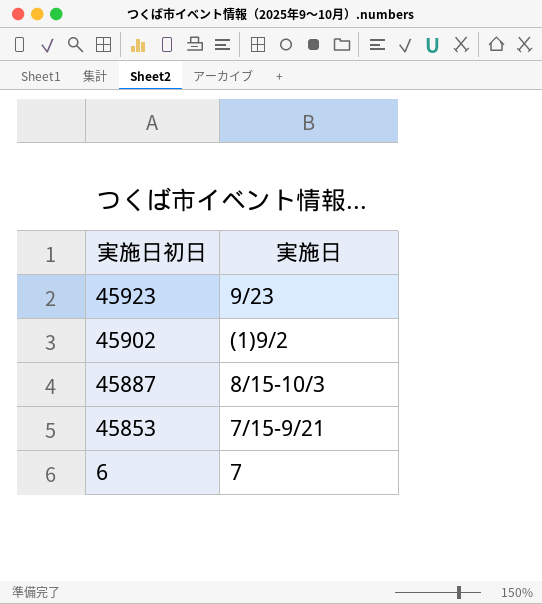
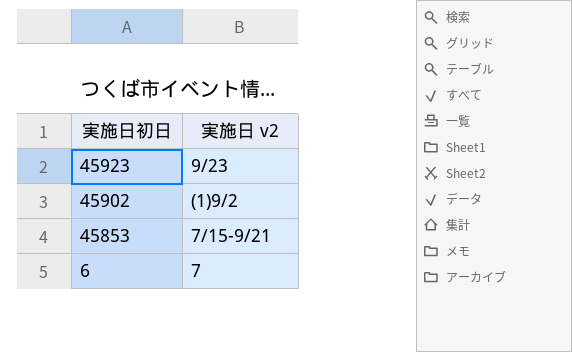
column name: 実施日 -> 実施日 v2
row 45887: 8/15-10/3 -> none

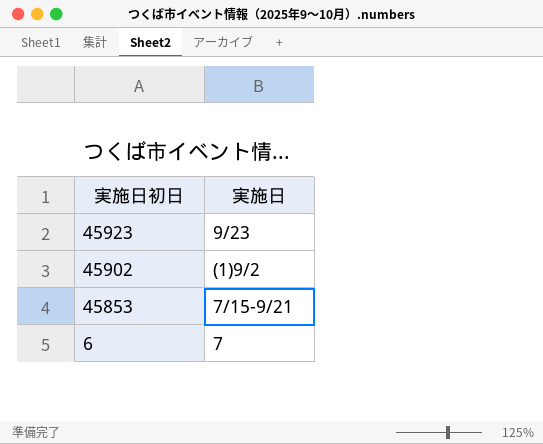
column name: 実施日 v2 -> 実施日

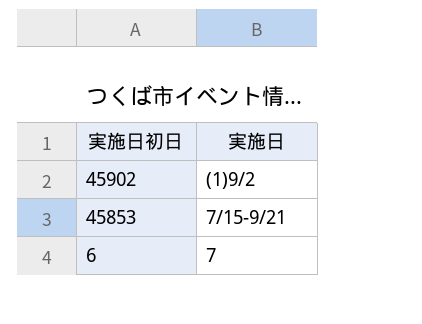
row 45923: 9/23 -> none

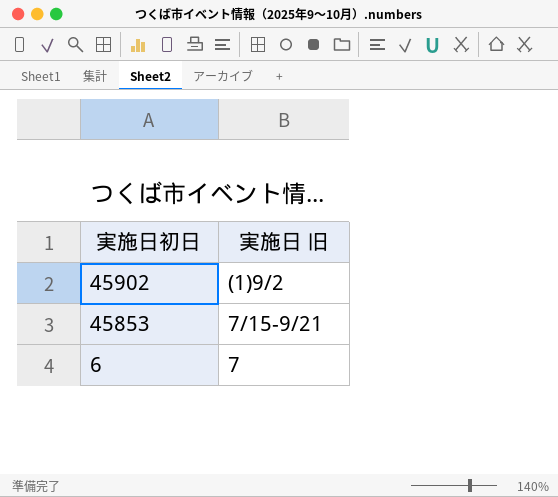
column name: 実施日 -> 実施日 旧

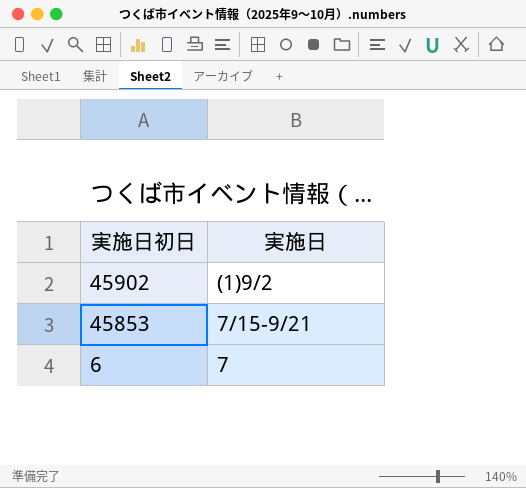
column name: 実施日 旧 -> 実施日

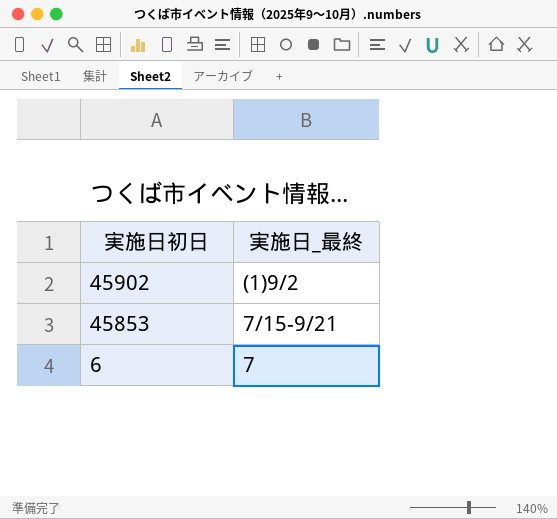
column name: 実施日 -> 実施日_最終

